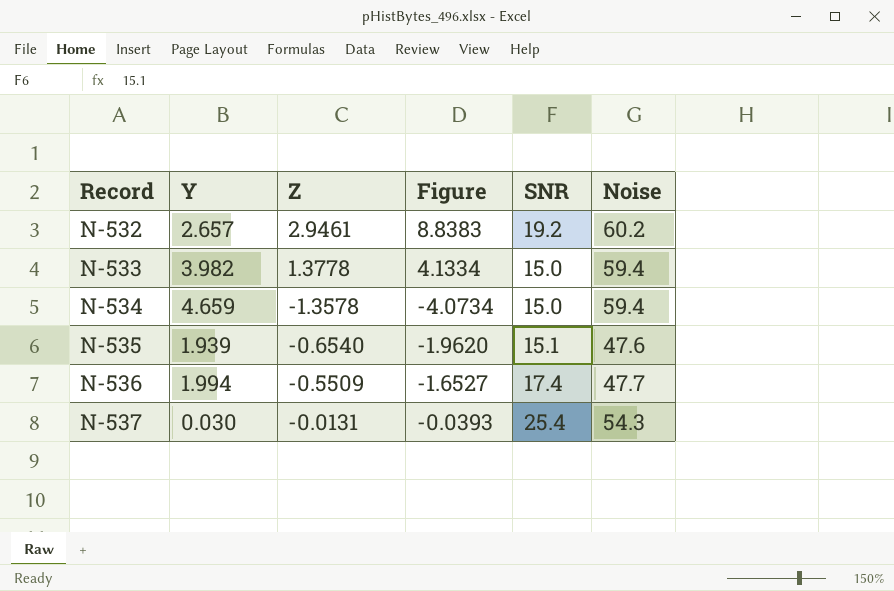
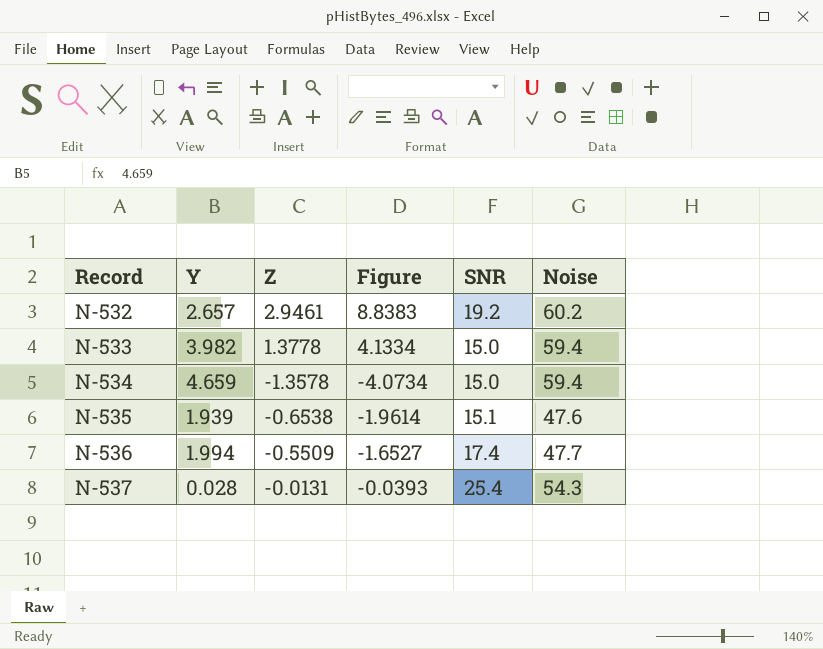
N-535 | Z: -0.6540 -> -0.6538
N-535 | Figure: -1.9620 -> -1.9614
N-537 | Y: 0.030 -> 0.028

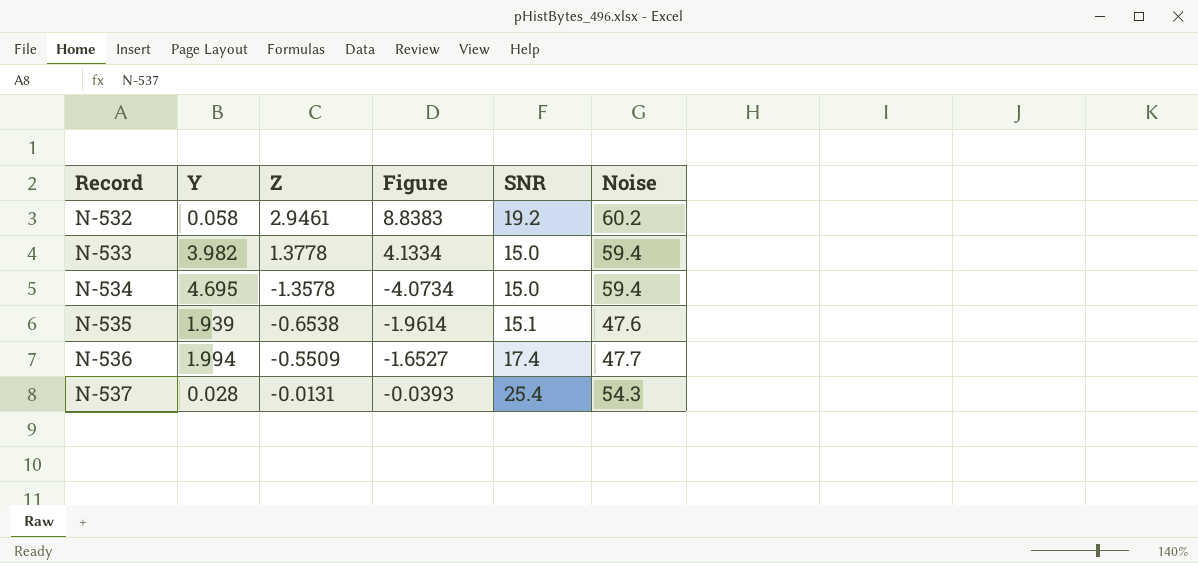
N-532 | Y: 2.657 -> 0.058
N-534 | Y: 4.659 -> 4.695

